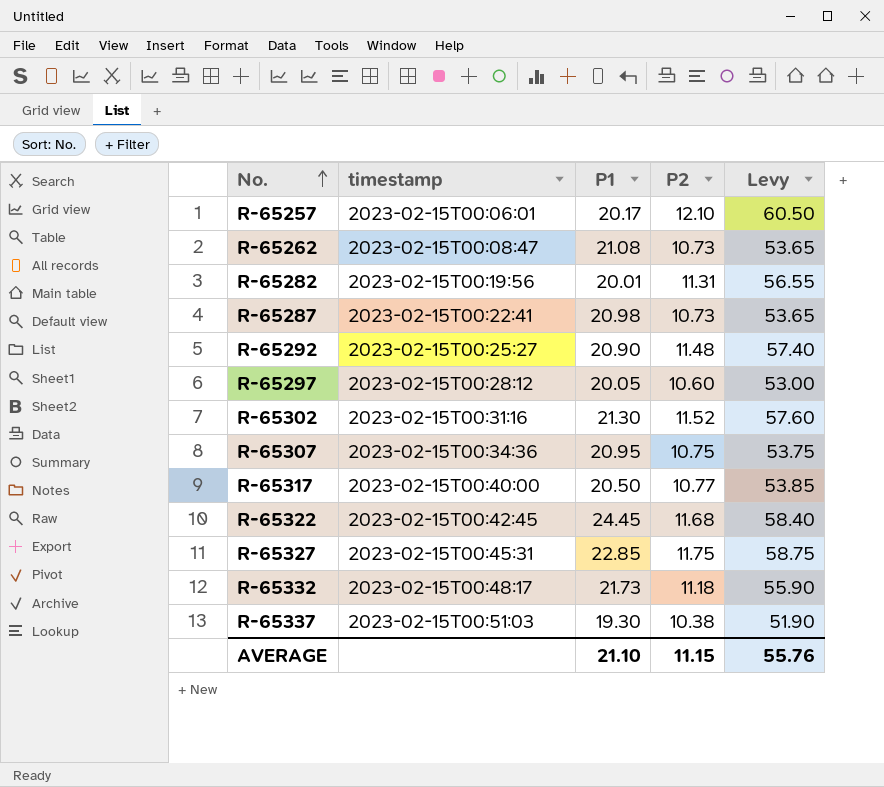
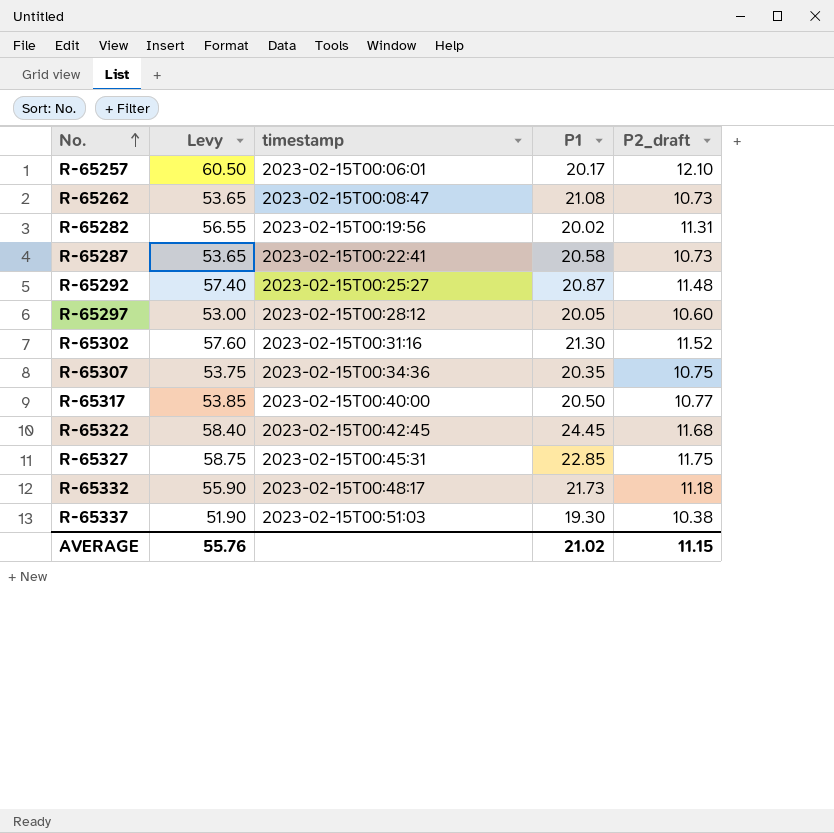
column Levy | position: 5 -> 2
column name: P2 -> P2_draft
R-65282 | P1: 20.01 -> 20.02
R-65287 | P1: 20.98 -> 20.58
R-65292 | P1: 20.90 -> 20.87
R-65307 | P1: 20.95 -> 20.35
AVERAGE | P1: 21.10 -> 21.02

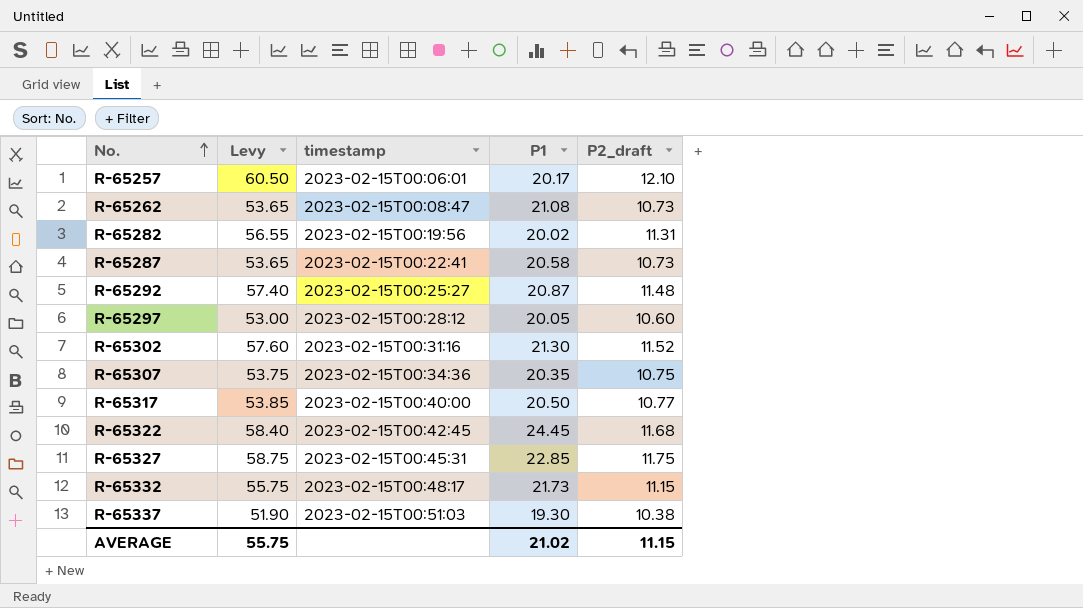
R-65332 | Levy: 55.90 -> 55.75
R-65332 | P2_draft: 11.18 -> 11.15
AVERAGE | Levy: 55.76 -> 55.75

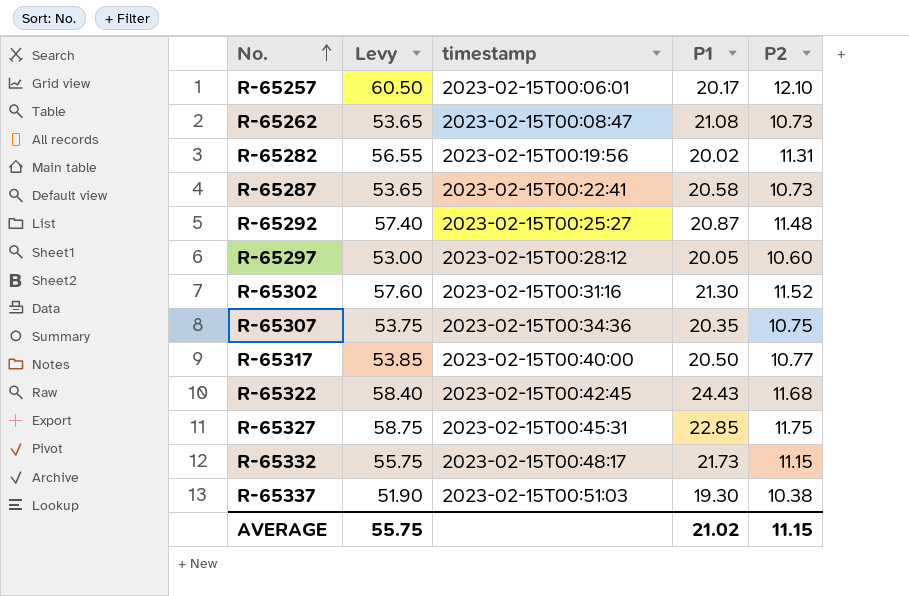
column name: P2_draft -> P2
R-65322 | P1: 24.45 -> 24.43

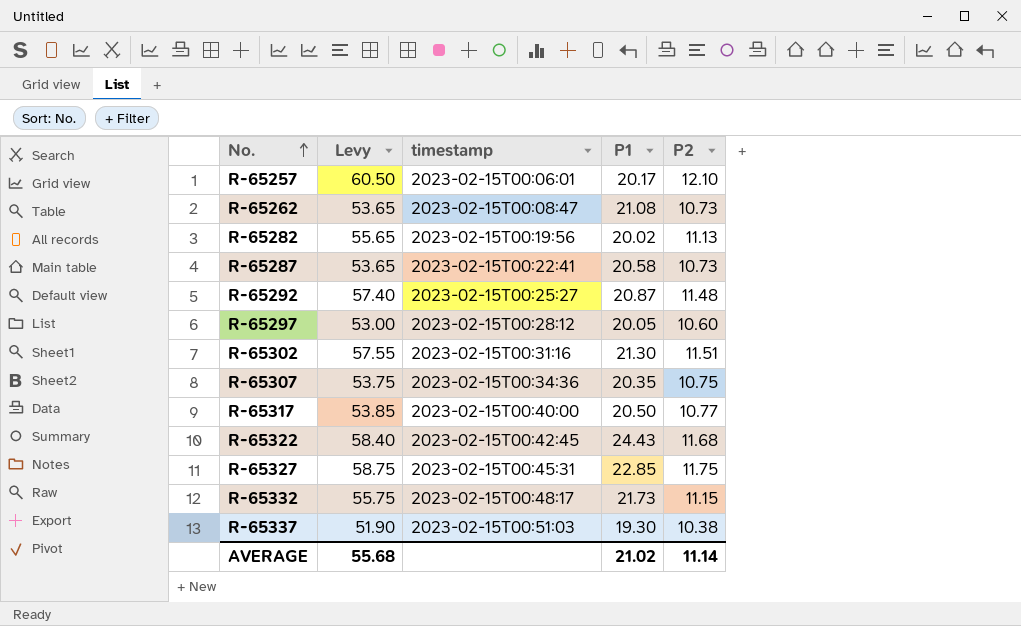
R-65282 | Levy: 56.55 -> 55.65
R-65282 | P2: 11.31 -> 11.13
R-65302 | Levy: 57.60 -> 57.55
R-65302 | P2: 11.52 -> 11.51
AVERAGE | Levy: 55.75 -> 55.68
AVERAGE | P2: 11.15 -> 11.14

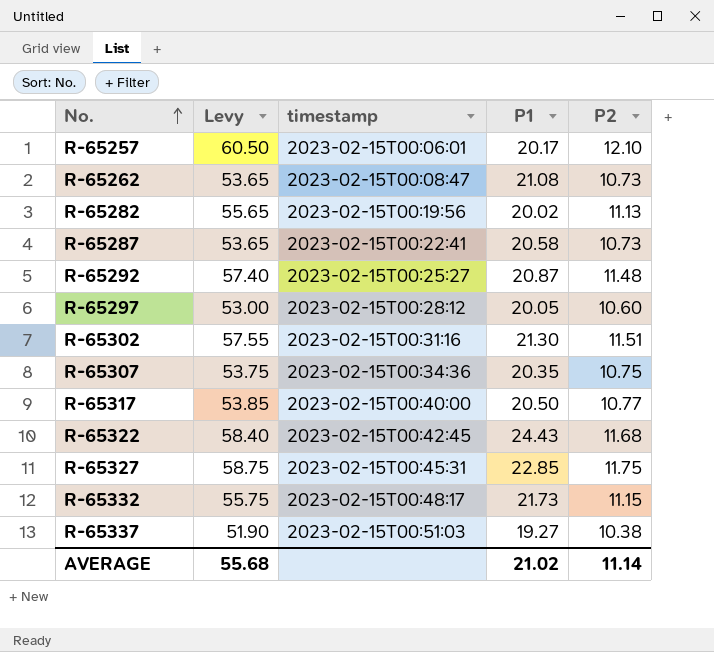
R-65337 | P1: 19.30 -> 19.27

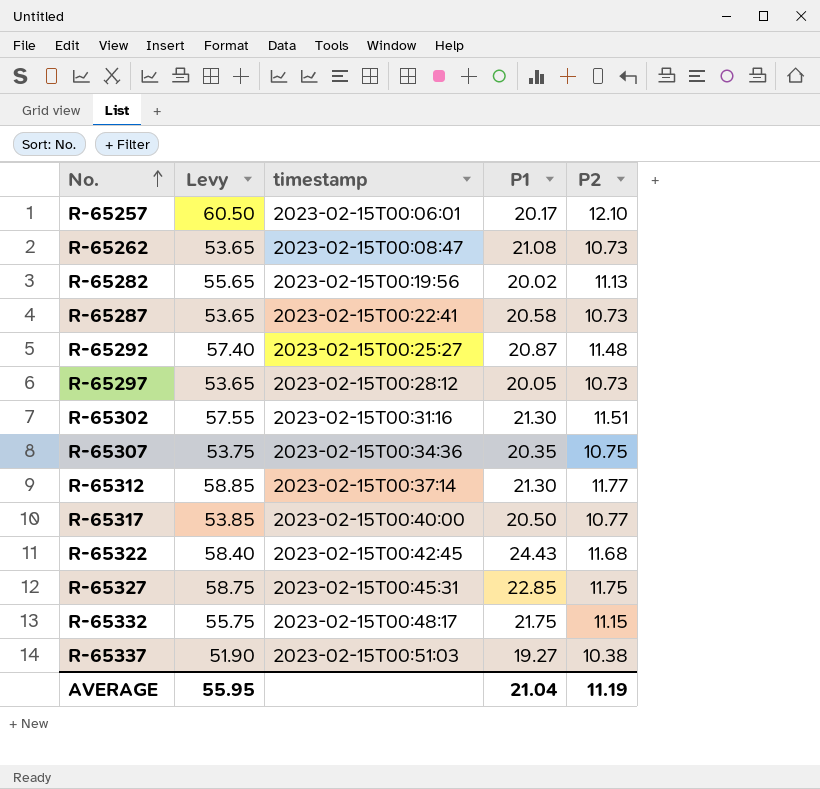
R-65297 | Levy: 53.00 -> 53.65
R-65297 | P2: 10.60 -> 10.73
row R-65312: none -> 58.85 | 2023-02-15T00:37:14 | 21.30 | 11.77
R-65332 | P1: 21.73 -> 21.75
AVERAGE | Levy: 55.68 -> 55.95
AVERAGE | P1: 21.02 -> 21.04
AVERAGE | P2: 11.14 -> 11.19

